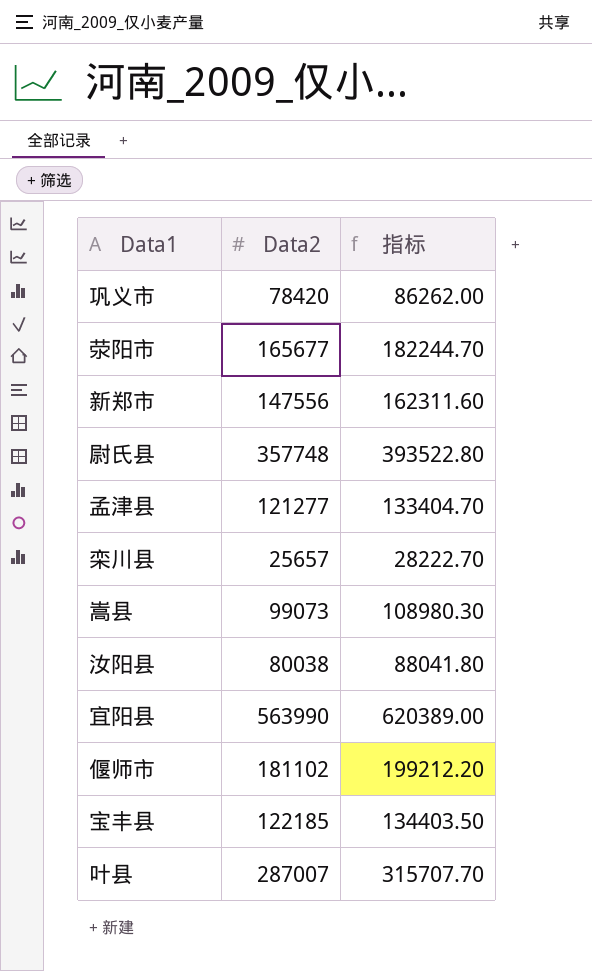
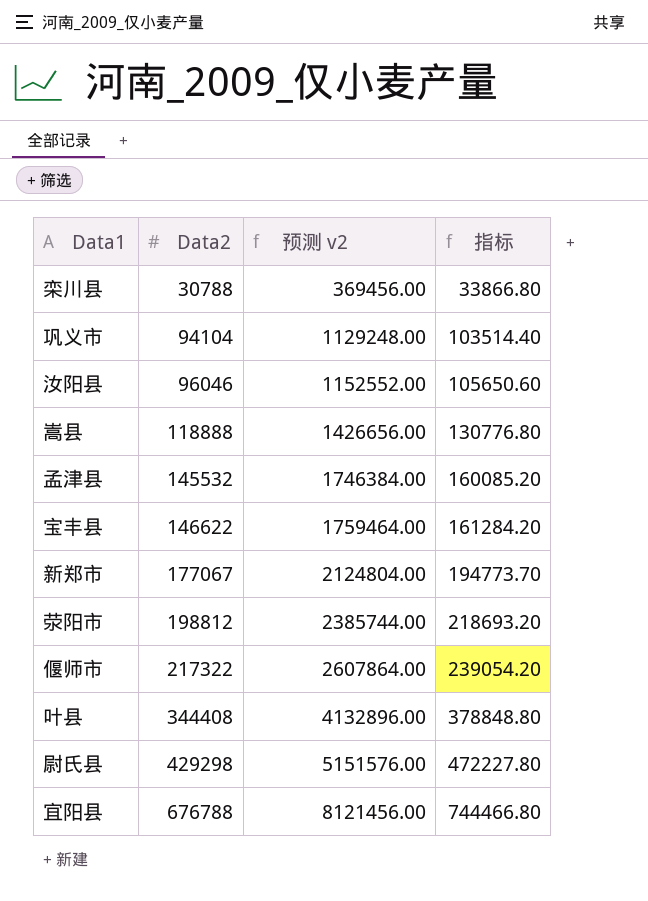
row order: none -> Data2 ascending
column 预测 v2 | formula: none -> [Data2] * 12
栾川县 | Data2: 25657 -> 30788
栾川县 | 指标: 28222.70 -> 33866.80
巩义市 | Data2: 78420 -> 94104
巩义市 | 指标: 86262.00 -> 103514.40
汝阳县 | Data2: 80038 -> 96046
汝阳县 | 指标: 88041.80 -> 105650.60
嵩县 | Data2: 99073 -> 118888
嵩县 | 指标: 108980.30 -> 130776.80
孟津县 | Data2: 121277 -> 145532
孟津县 | 指标: 133404.70 -> 160085.20
宝丰县 | Data2: 122185 -> 146622
宝丰县 | 指标: 134403.50 -> 161284.20
新郑市 | Data2: 147556 -> 177067
新郑市 | 指标: 162311.60 -> 194773.70
荥阳市 | Data2: 165677 -> 198812
荥阳市 | 指标: 182244.70 -> 218693.20
偃师市 | Data2: 181102 -> 217322
偃师市 | 指标: 199212.20 -> 239054.20
叶县 | Data2: 287007 -> 344408
叶县 | 指标: 315707.70 -> 378848.80
尉氏县 | Data2: 357748 -> 429298
尉氏县 | 指标: 393522.80 -> 472227.80
宜阳县 | Data2: 563990 -> 676788
宜阳县 | 指标: 620389.00 -> 744466.80

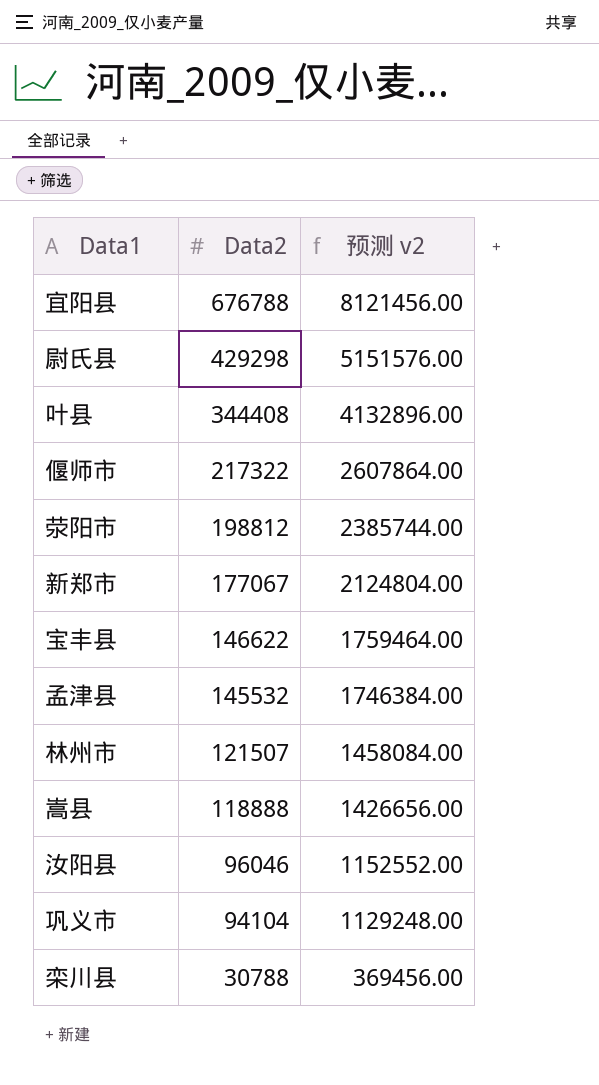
row order: Data2 ascending -> Data2 descending
column 指标 | formula: [Data2] * 1.1 -> none
row 林州市: none -> 121507 | 1458084.00

